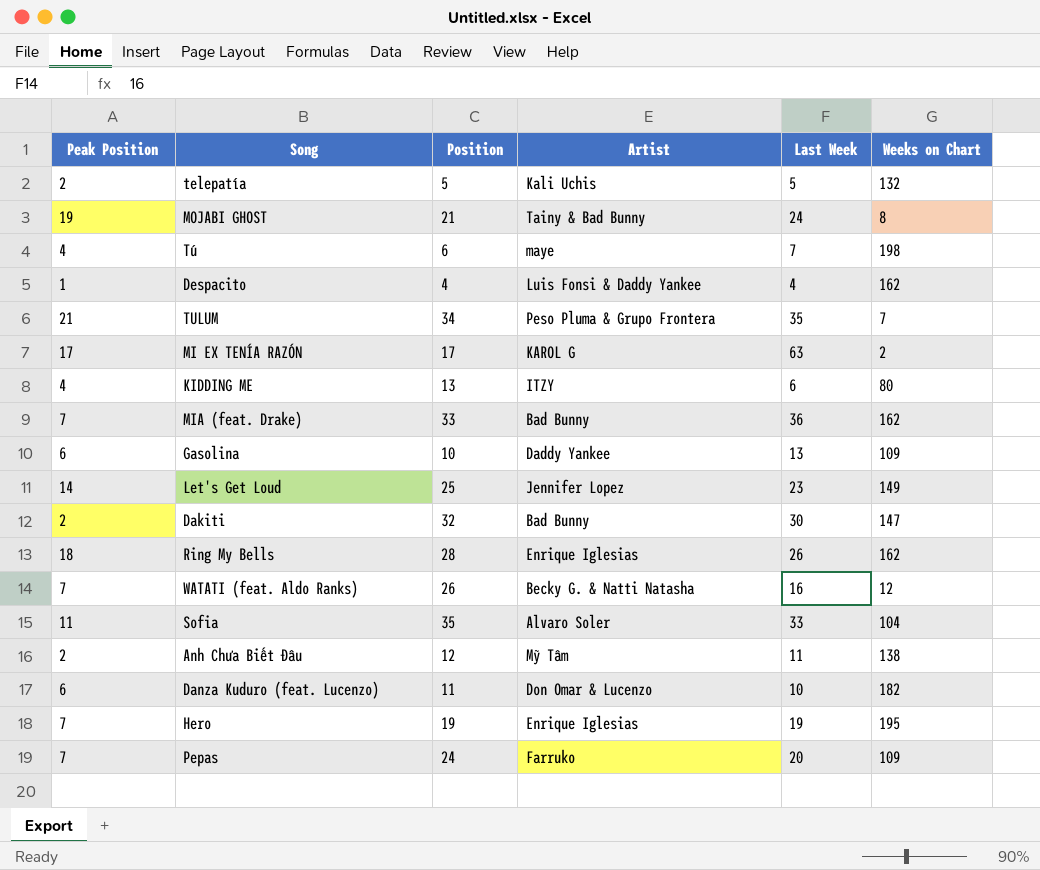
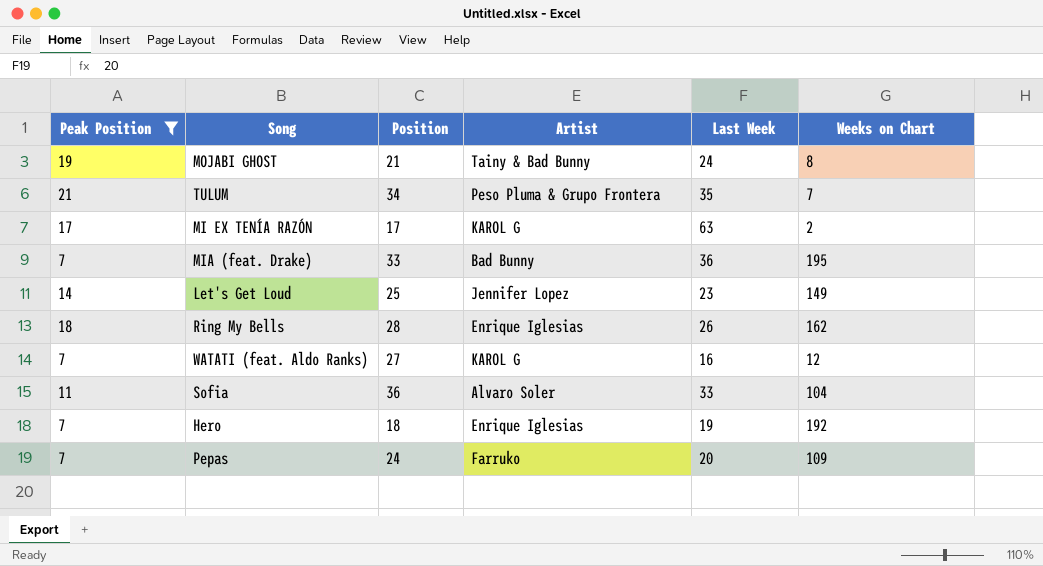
filter: none -> Peak Position >= 7
MIA (feat. Drake) | Weeks on Chart: 162 -> 195
WATATI (feat. Aldo Ranks) | Position: 26 -> 27
WATATI (feat. Aldo Ranks) | Artist: Becky G. & Natti Natasha -> KAROL G
Sofia | Position: 35 -> 36
Hero | Position: 19 -> 18
Hero | Weeks on Chart: 195 -> 192

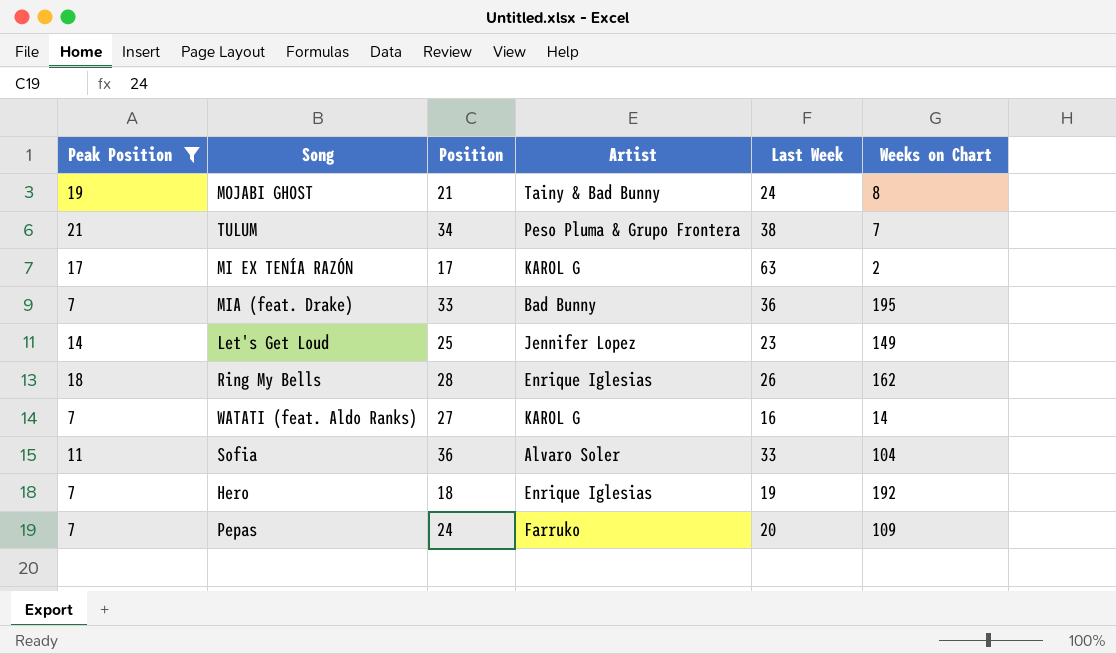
TULUM | Last Week: 35 -> 38
WATATI (feat. Aldo Ranks) | Weeks on Chart: 12 -> 14

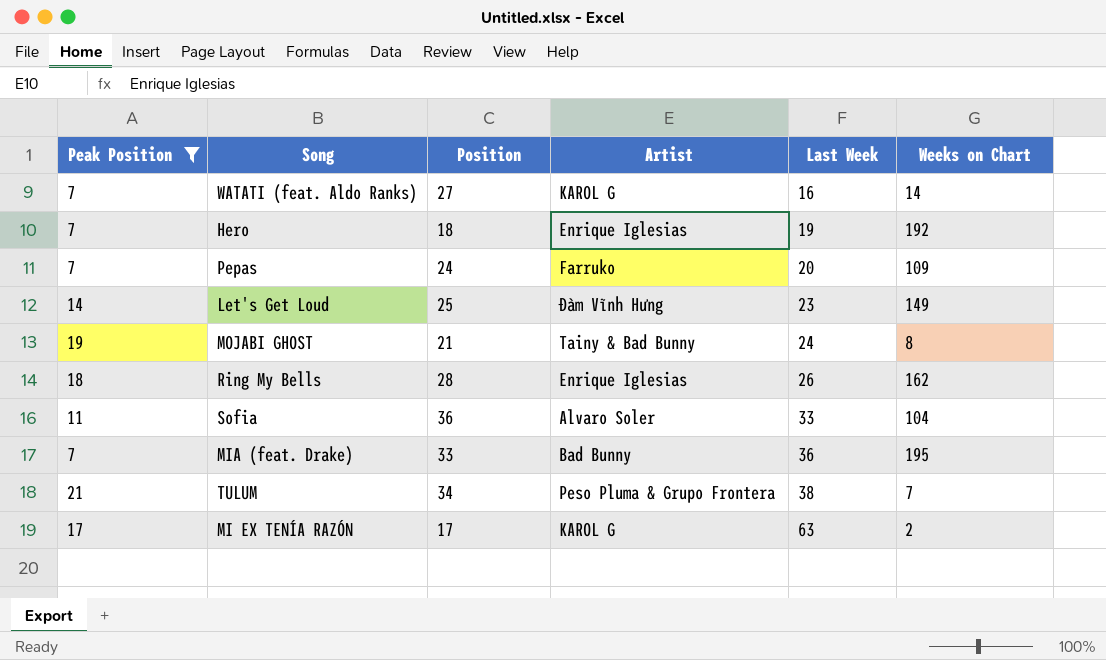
row order: none -> Last Week ascending
Let's Get Loud | Artist: Jennifer Lopez -> Đàm Vĩnh Hưng

